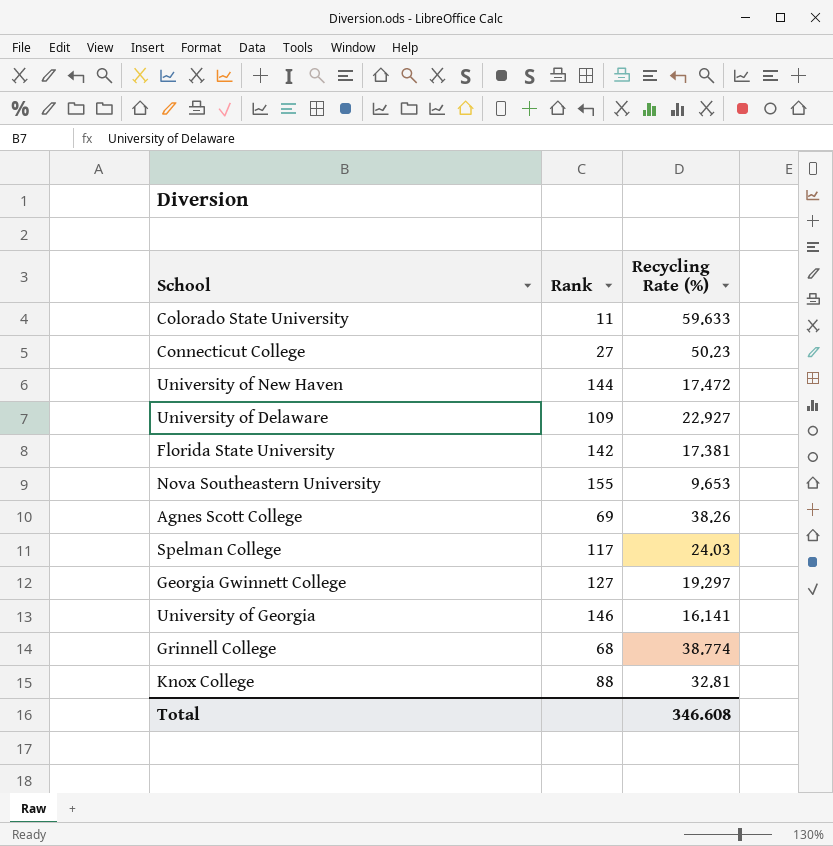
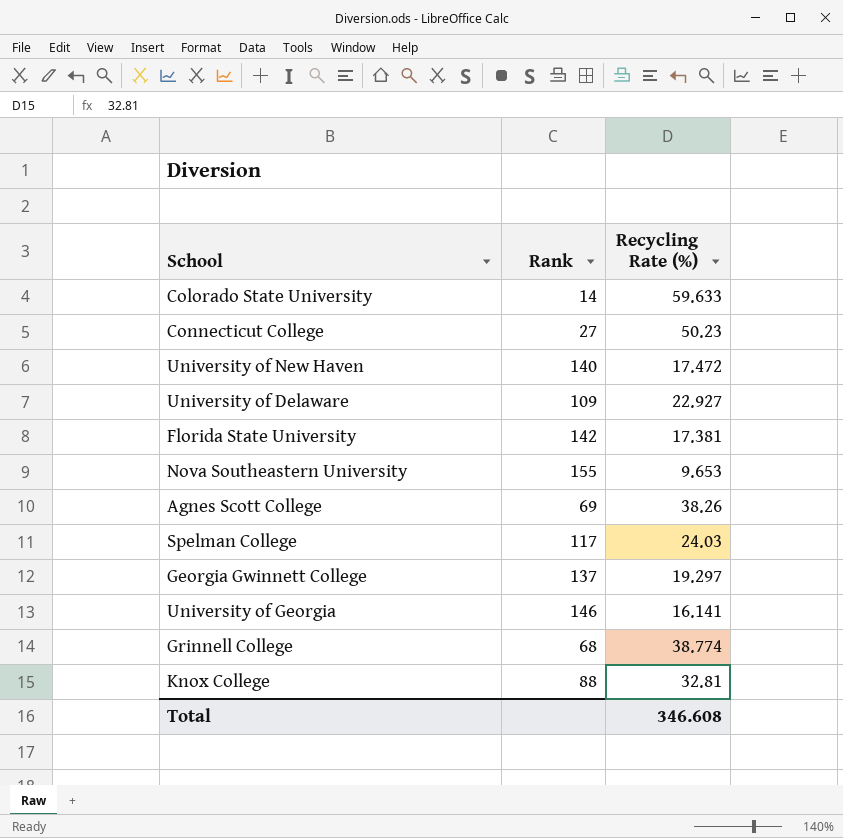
Colorado State University | Rank: 11 -> 14
University of New Haven | Rank: 144 -> 140
Georgia Gwinnett College | Rank: 127 -> 137

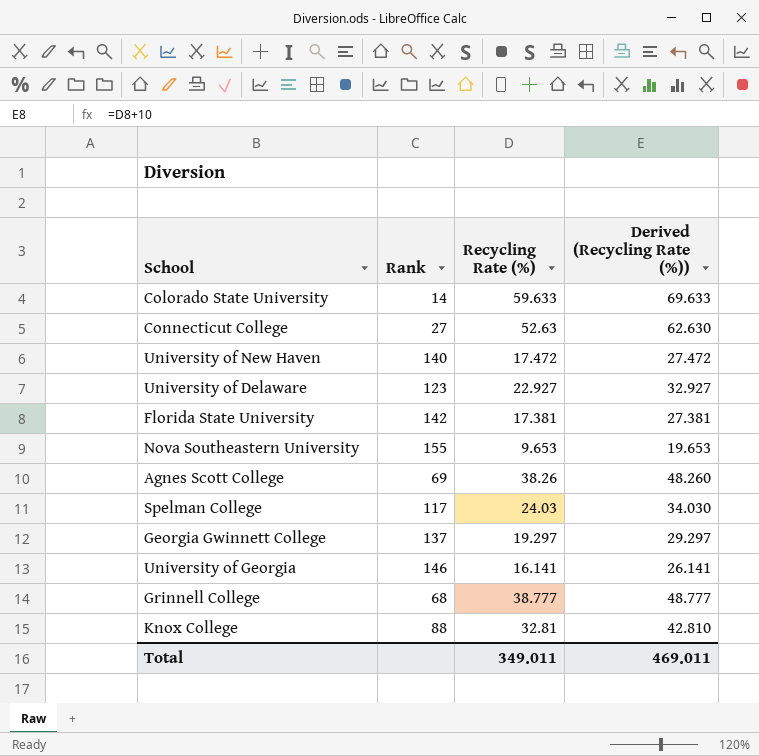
column Derived (Recycling Rate (%)) | formula: none -> [Recycling Rate (%)] + 10
Connecticut College | Recycling Rate (%): 50.23 -> 52.63
University of Delaware | Rank: 109 -> 123
Grinnell College | Recycling Rate (%): 38.774 -> 38.777
Total | Recycling Rate (%): 346.608 -> 349.011

